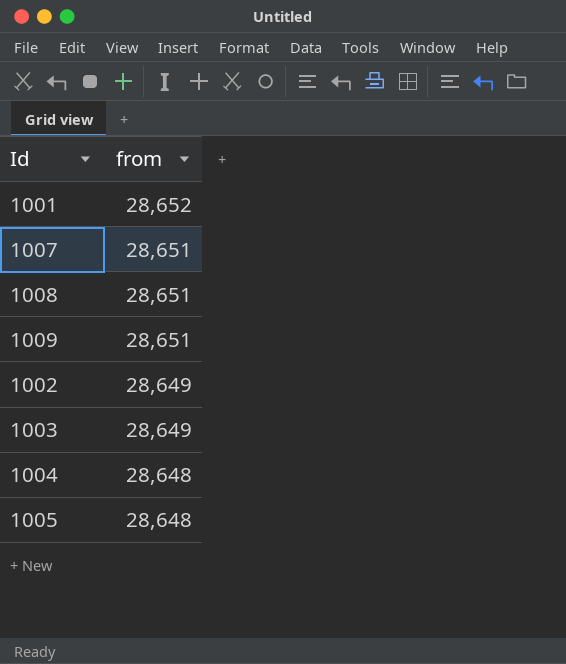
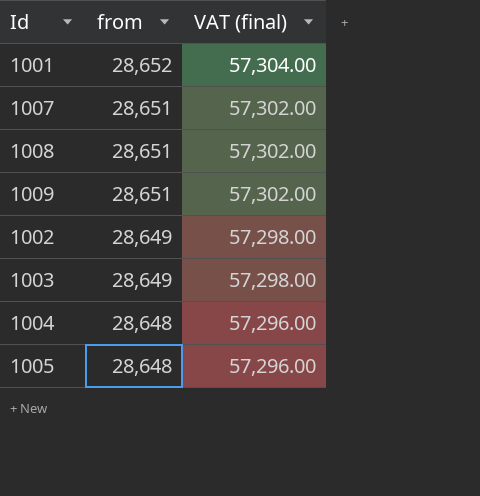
column VAT (final) | formula: none -> [from] * 2

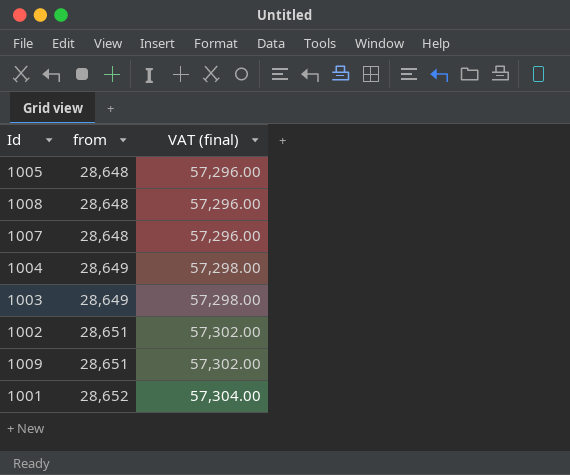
row order: from descending -> from ascending
1008 | from: 28,651 -> 28,648
1008 | VAT (final): 57,302.00 -> 57,296.00
1007 | from: 28,651 -> 28,648
1007 | VAT (final): 57,302.00 -> 57,296.00
1004 | from: 28,648 -> 28,649
1004 | VAT (final): 57,296.00 -> 57,298.00
1002 | from: 28,649 -> 28,651
1002 | VAT (final): 57,298.00 -> 57,302.00

